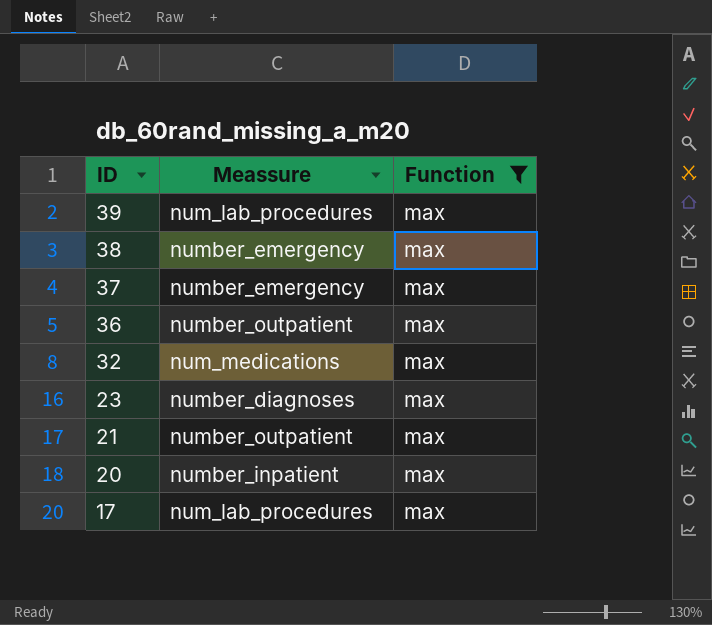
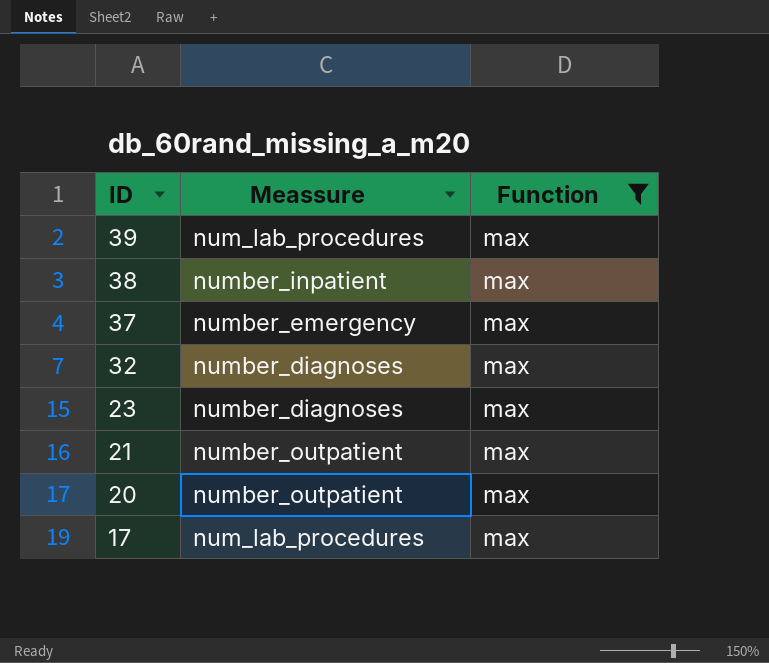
row 36: number_outpatient | max -> none
38 | Meassure: number_emergency -> number_inpatient
32 | Meassure: num_medications -> number_diagnoses
20 | Meassure: number_inpatient -> number_outpatient

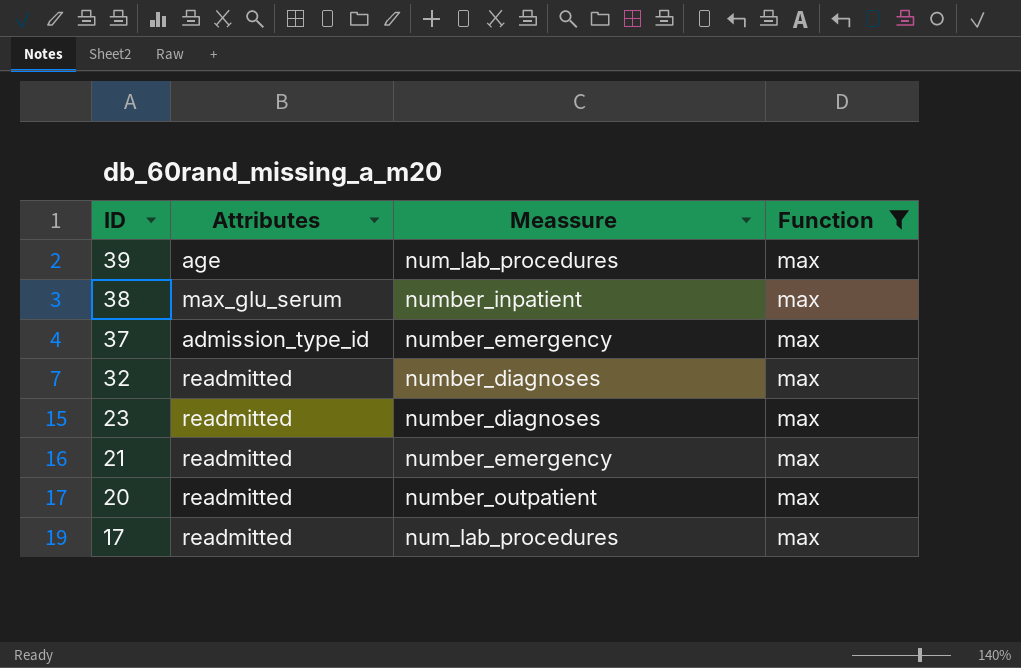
column Attributes | position: none -> 2
21 | Meassure: number_outpatient -> number_emergency

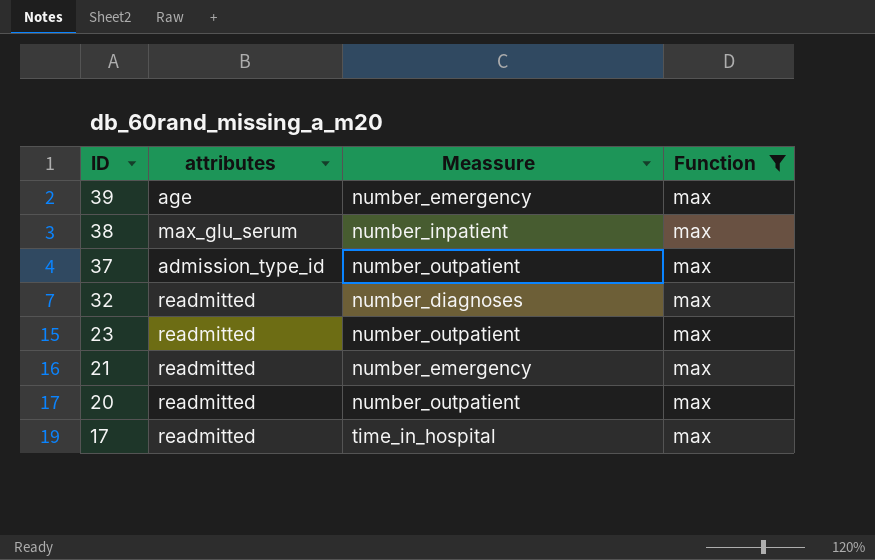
column name: Attributes -> attributes
39 | Meassure: num_lab_procedures -> number_emergency
37 | Meassure: number_emergency -> number_outpatient
23 | Meassure: number_diagnoses -> number_outpatient
17 | Meassure: num_lab_procedures -> time_in_hospital

